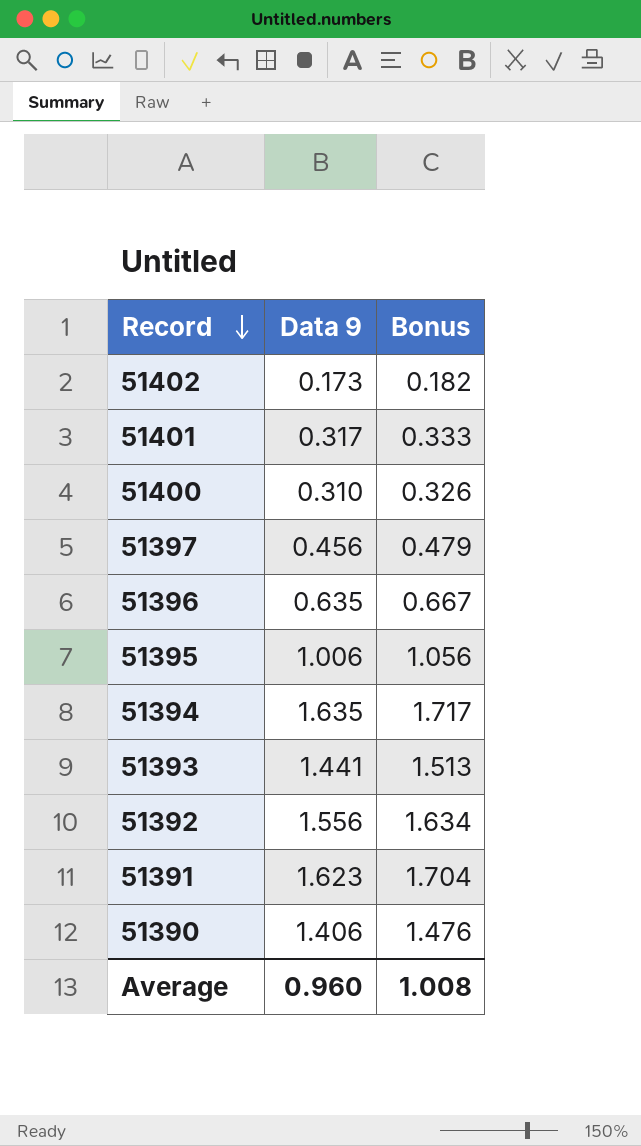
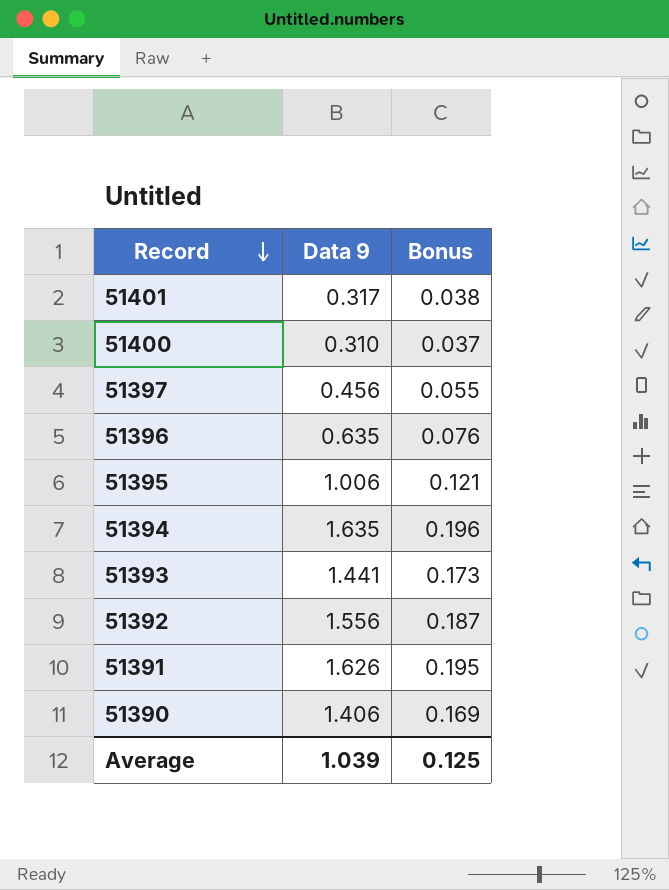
column Bonus | formula: [Data 9] * 1.05 -> [Data 9] * 0.12
row 51402: 0.173 | 0.182 -> none
51391 | Data 9: 1.623 -> 1.626
Average | Data 9: 0.960 -> 1.039
Average | Bonus: 1.008 -> 0.125

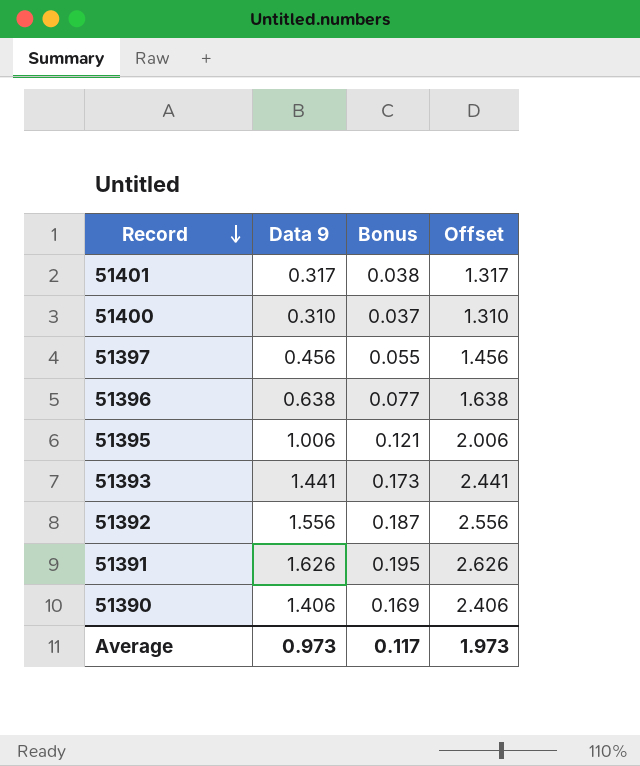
column Offset | formula: none -> [Data 9] + 1
row 51394: 1.635 | 0.196 -> none
51396 | Data 9: 0.635 -> 0.638
51396 | Bonus: 0.076 -> 0.077
Average | Data 9: 1.039 -> 0.973
Average | Bonus: 0.125 -> 0.117

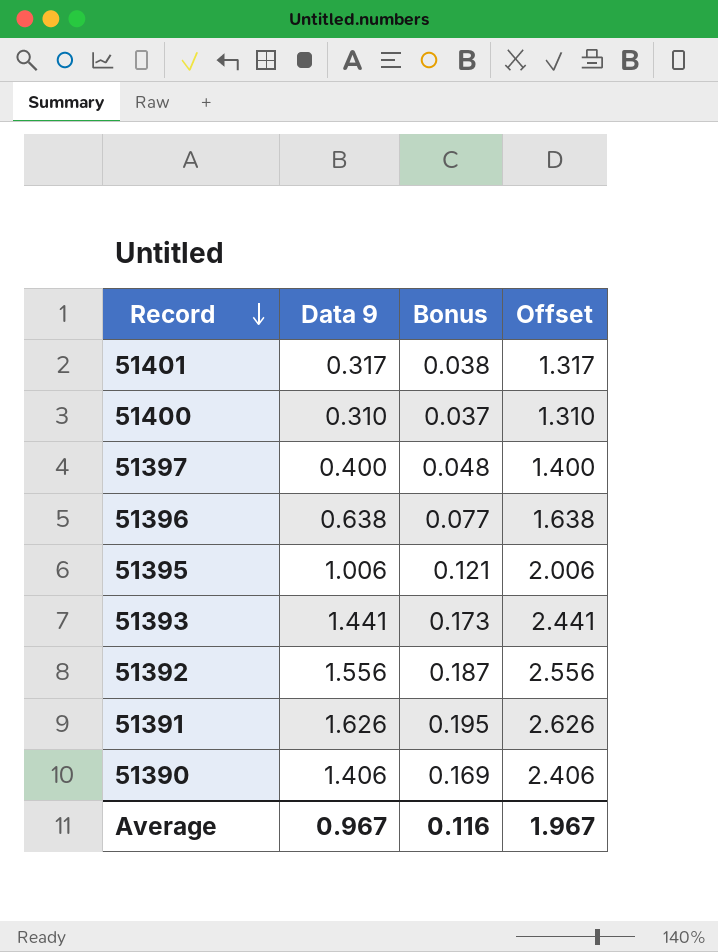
51397 | Data 9: 0.456 -> 0.400
51397 | Bonus: 0.055 -> 0.048
51397 | Offset: 1.456 -> 1.400
Average | Data 9: 0.973 -> 0.967
Average | Bonus: 0.117 -> 0.116
Average | Offset: 1.973 -> 1.967

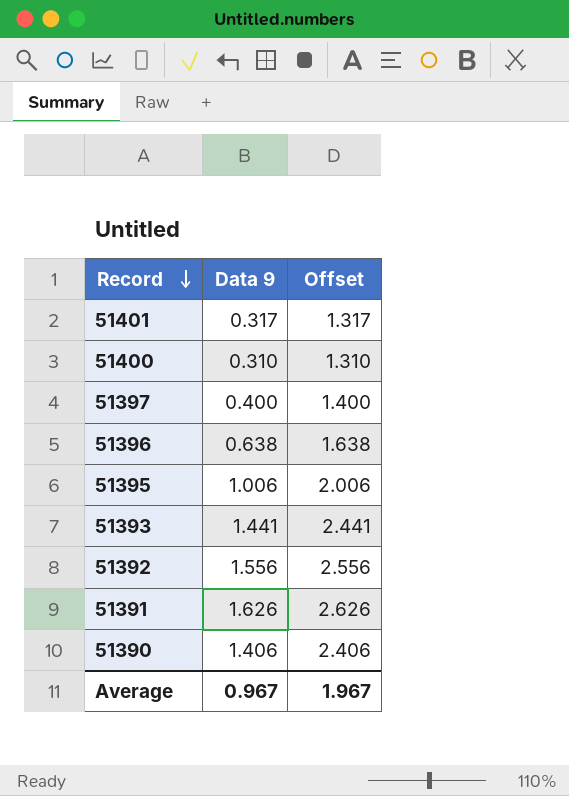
column Bonus | formula: [Data 9] * 0.12 -> none

